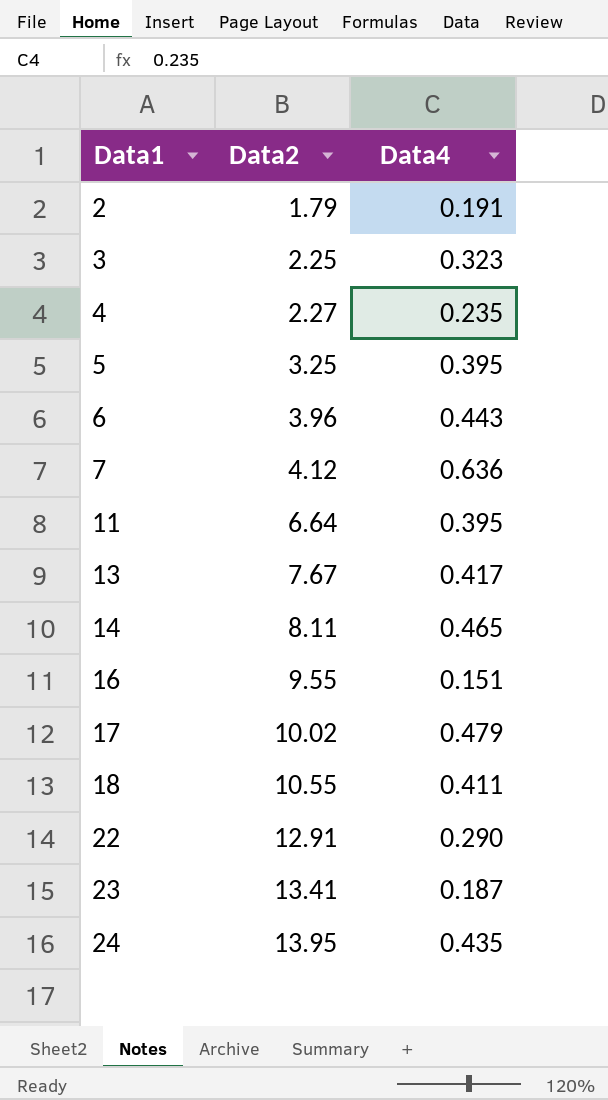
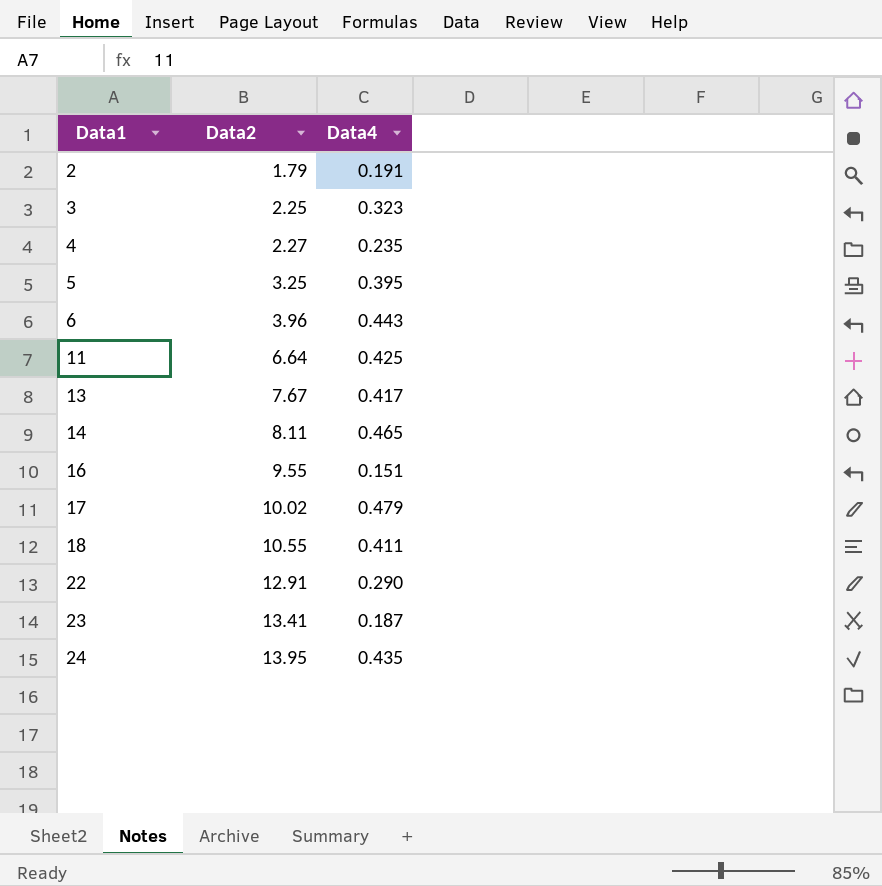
row 7: 4.12 | 0.636 -> none
11 | Data4: 0.395 -> 0.425

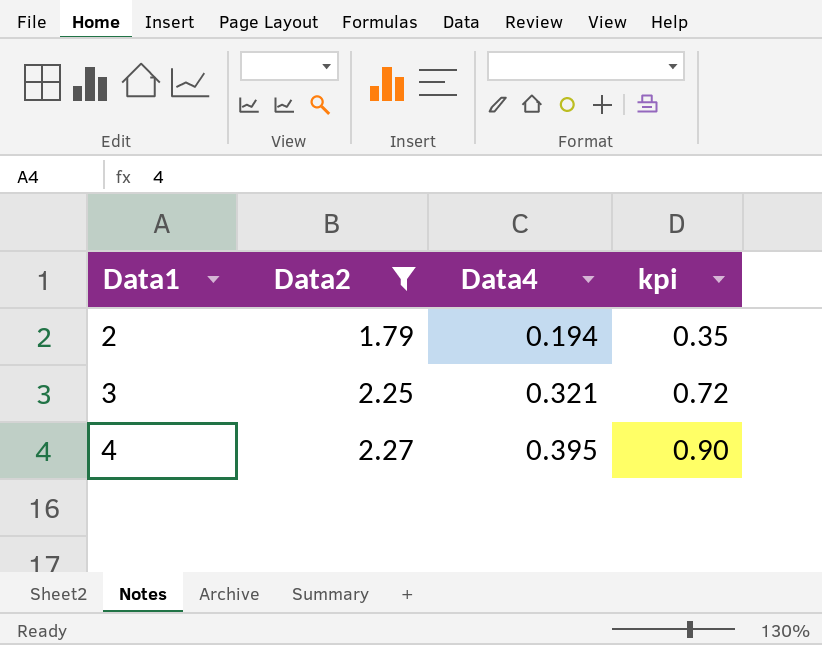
filter: none -> Data2 <= 2.27
column kpi | formula: none -> [Data2] * [Data4]
2 | Data4: 0.191 -> 0.194
3 | Data4: 0.323 -> 0.321
4 | Data4: 0.235 -> 0.395

